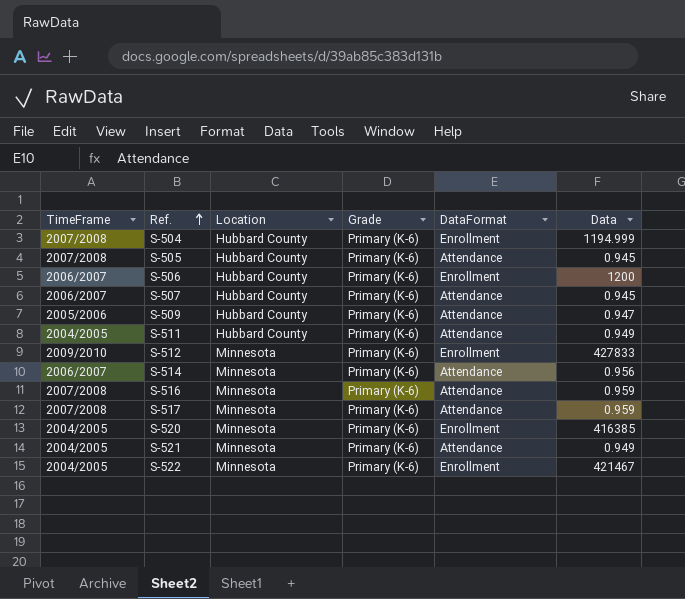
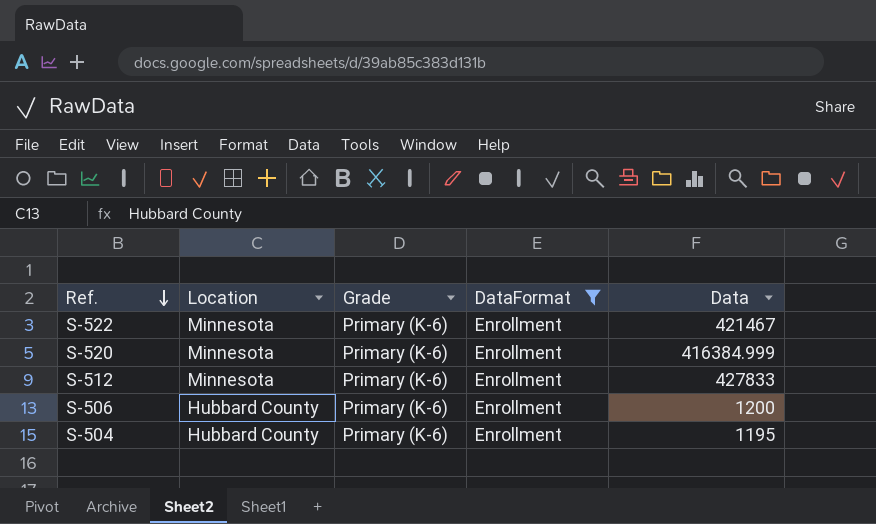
filter: none -> DataFormat = Enrollment
row order: Ref. ascending -> Ref. descending
column TimeFrame | position: 1 -> none
S-520 | Data: 416385 -> 416384.999
S-504 | Data: 1194.999 -> 1195

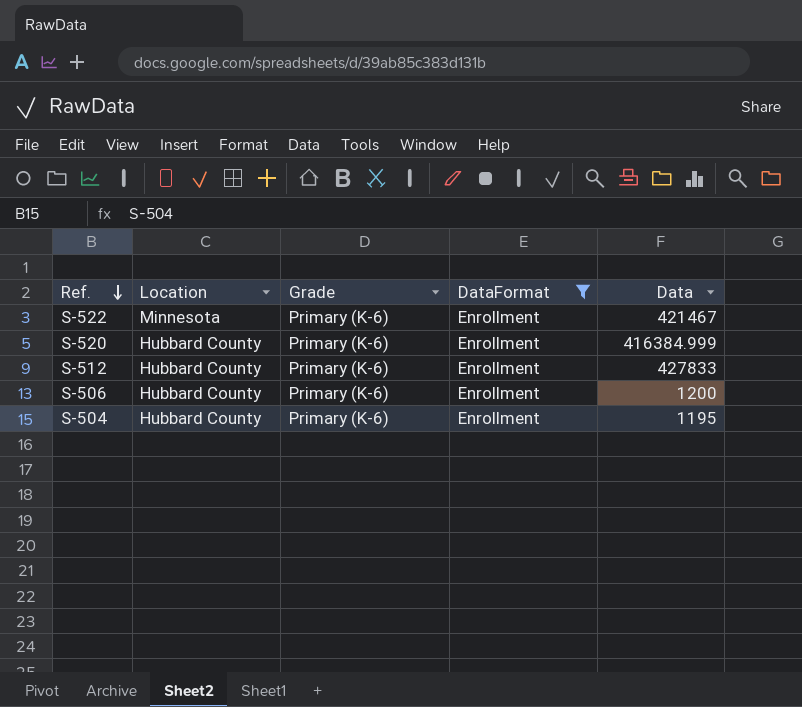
S-520 | Location: Minnesota -> Hubbard County
S-512 | Location: Minnesota -> Hubbard County

